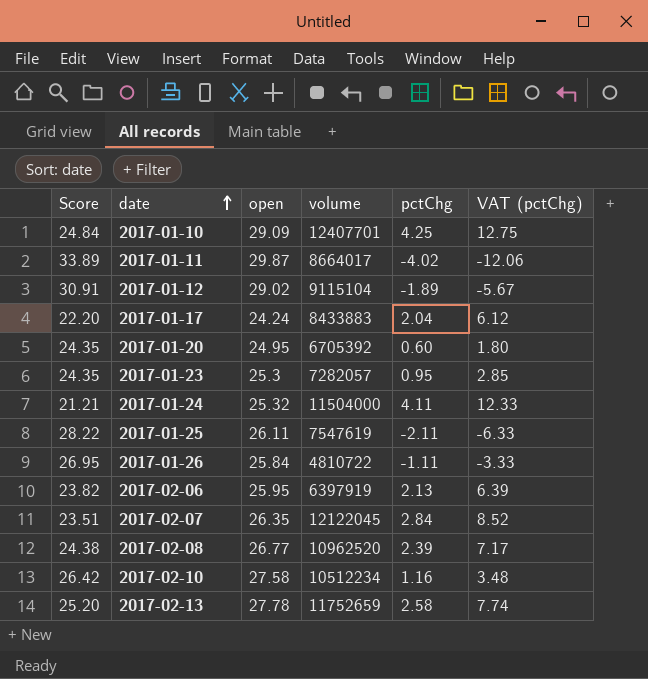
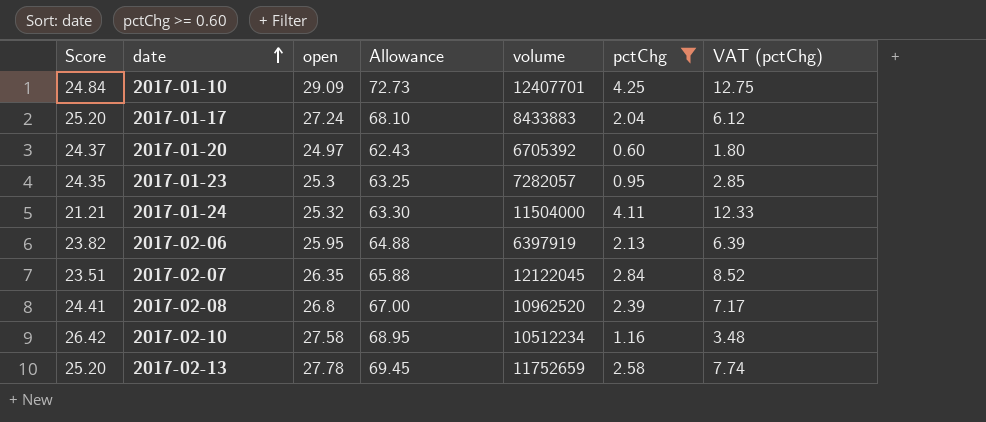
filter: none -> pctChg >= 0.60
column Allowance | formula: none -> [open] * 2.5
2017-01-17 | Score: 22.20 -> 25.20
2017-01-17 | open: 24.24 -> 27.24
2017-01-20 | Score: 24.35 -> 24.37
2017-01-20 | open: 24.95 -> 24.97
2017-02-08 | Score: 24.38 -> 24.41
2017-02-08 | open: 26.77 -> 26.8

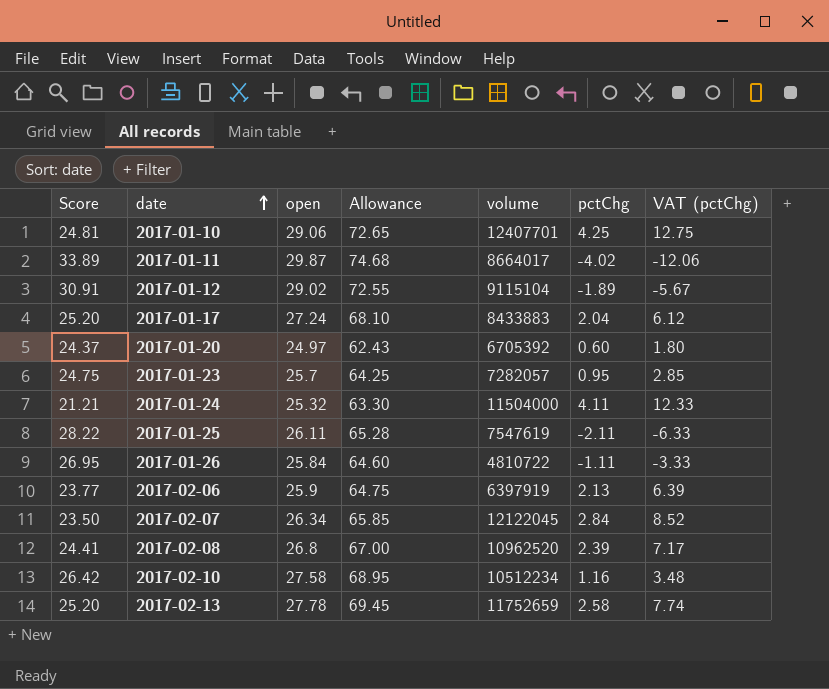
filter: pctChg >= 0.60 -> none
2017-01-10 | Score: 24.84 -> 24.81
2017-01-10 | open: 29.09 -> 29.06
2017-01-10 | Allowance: 72.73 -> 72.65
2017-01-23 | Score: 24.35 -> 24.75
2017-01-23 | open: 25.3 -> 25.7
2017-01-23 | Allowance: 63.25 -> 64.25
2017-02-06 | Score: 23.82 -> 23.77
2017-02-06 | open: 25.95 -> 25.9
2017-02-06 | Allowance: 64.88 -> 64.75
2017-02-07 | Score: 23.51 -> 23.50
2017-02-07 | open: 26.35 -> 26.34
2017-02-07 | Allowance: 65.88 -> 65.85

